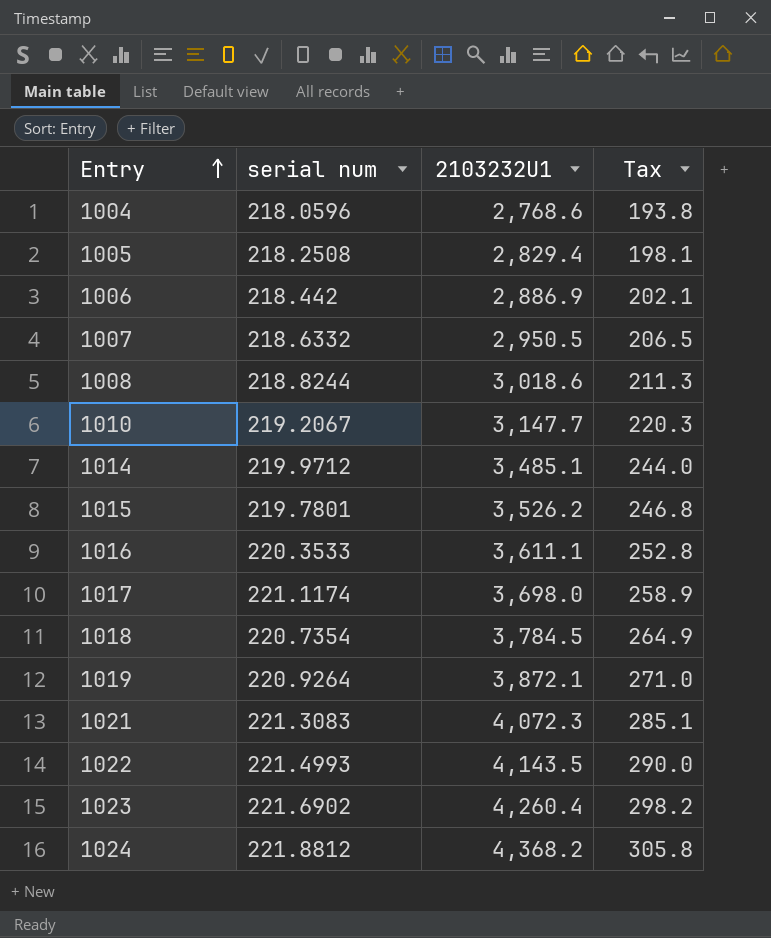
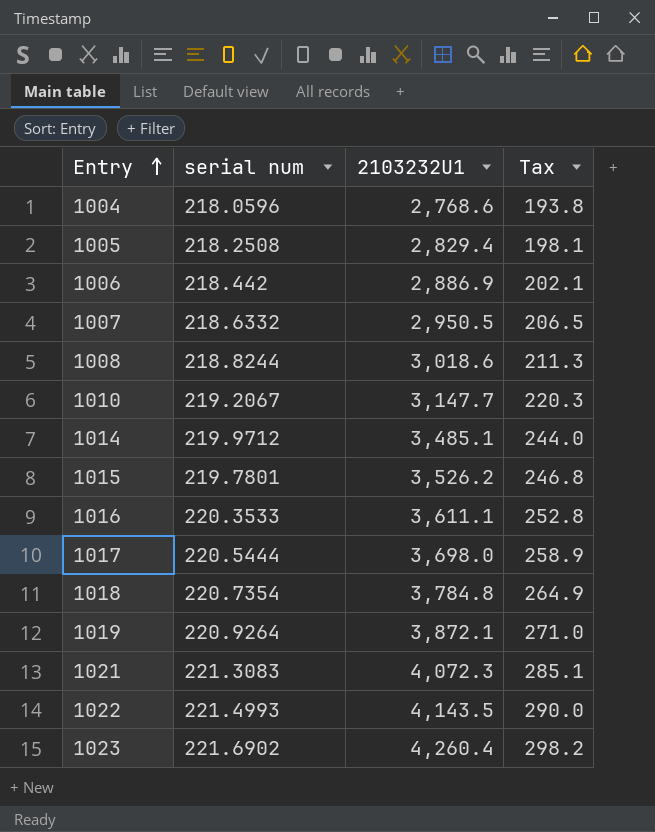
row 1024: 221.8812 | 4,368.2 | 305.8 -> none
1017 | serial num: 221.1174 -> 220.5444
1018 | 2103232U1: 3,784.5 -> 3,784.8

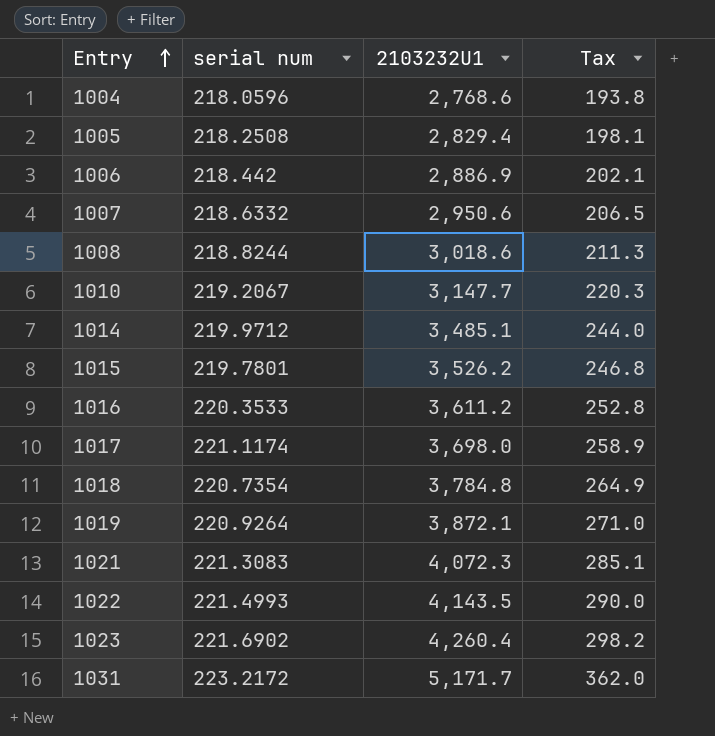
1007 | 2103232U1: 2,950.5 -> 2,950.6
1016 | 2103232U1: 3,611.1 -> 3,611.2
1017 | serial num: 220.5444 -> 221.1174
row 1031: none -> 223.2172 | 5,171.7 | 362.0

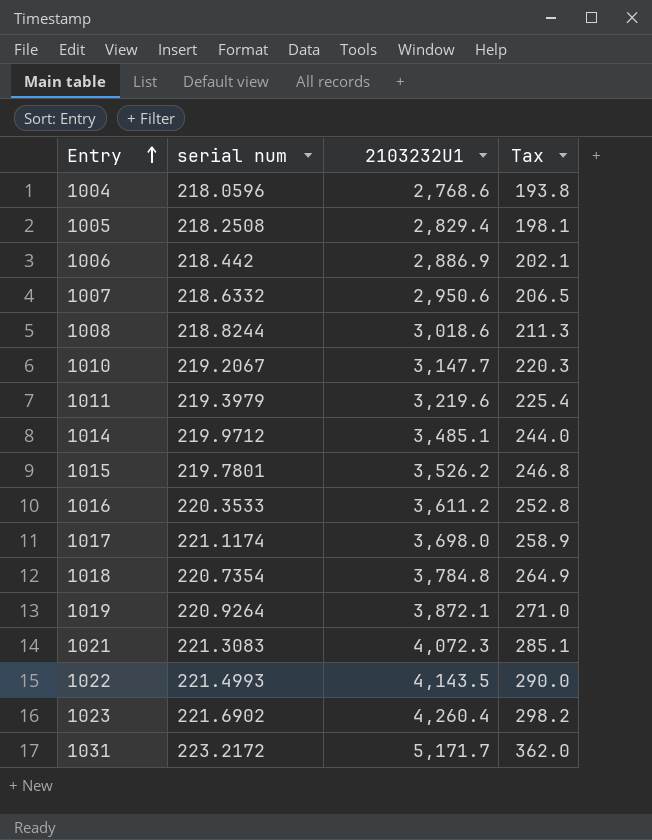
row 1011: none -> 219.3979 | 3,219.6 | 225.4

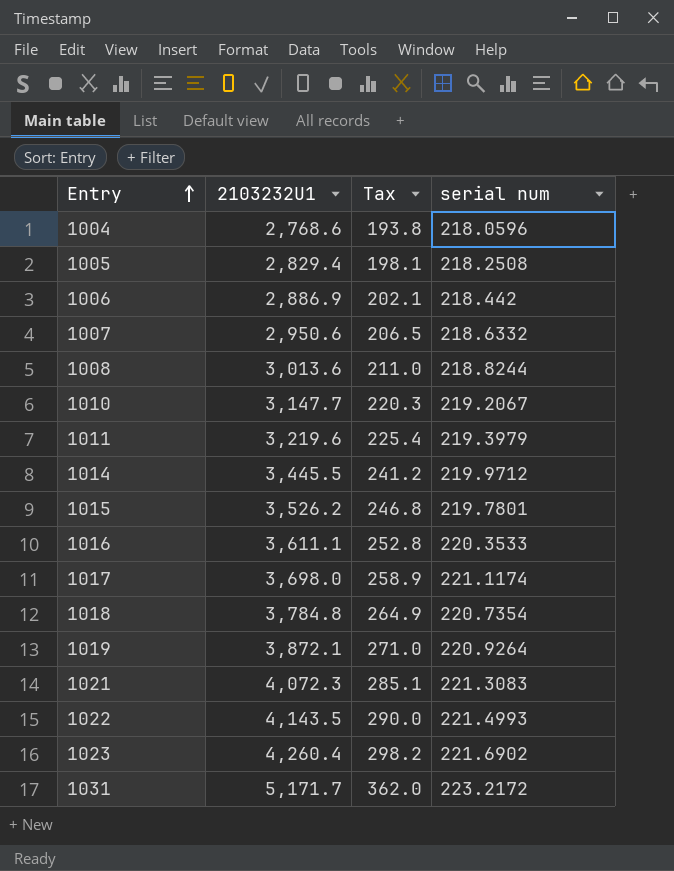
column serial num | position: 2 -> 4
1008 | 2103232U1: 3,018.6 -> 3,013.6
1008 | Tax: 211.3 -> 211.0
1014 | 2103232U1: 3,485.1 -> 3,445.5
1014 | Tax: 244.0 -> 241.2
1016 | 2103232U1: 3,611.2 -> 3,611.1

